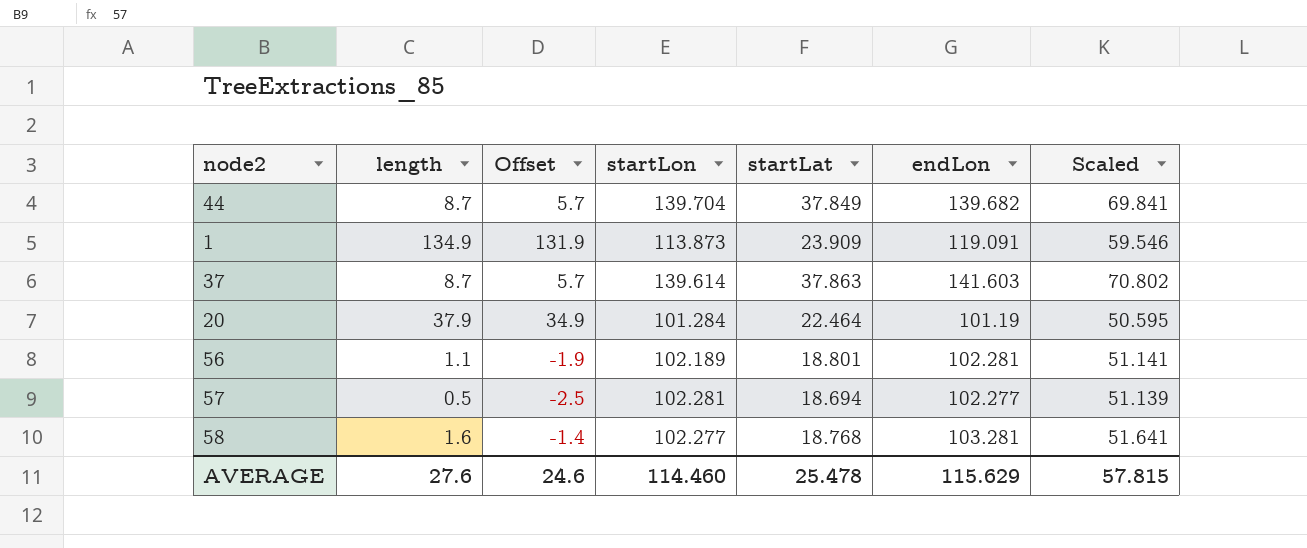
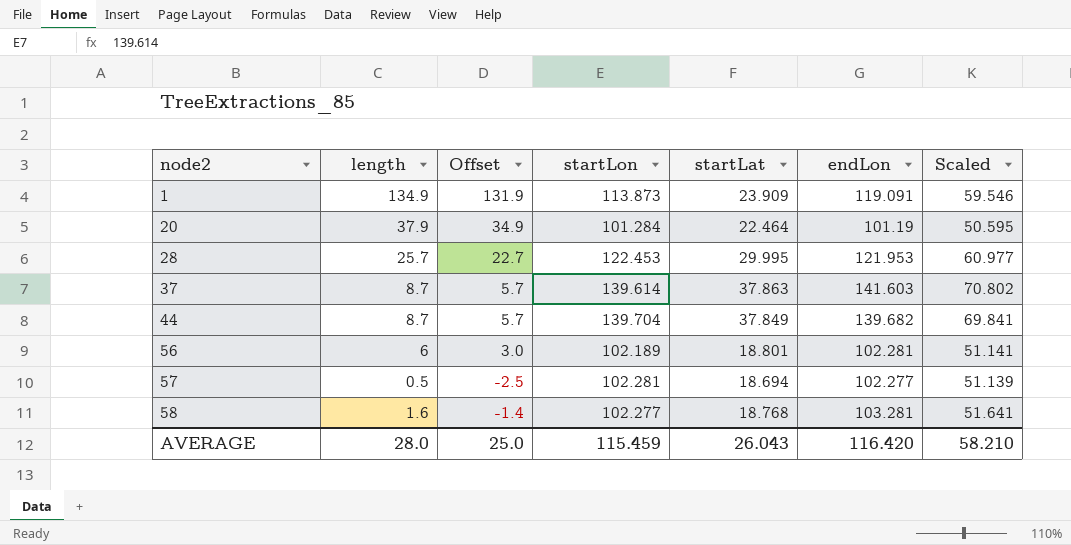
row order: none -> node2 ascending
row 28: none -> 25.7 | 22.7 | 122.453 | 29.995 | 121.953 | 60.977
56 | length: 1.1 -> 6
56 | Offset: -1.9 -> 3.0
AVERAGE | length: 27.6 -> 28.0
AVERAGE | Offset: 24.6 -> 25.0
AVERAGE | startLon: 114.460 -> 115.459
AVERAGE | startLat: 25.478 -> 26.043
AVERAGE | endLon: 115.629 -> 116.420
AVERAGE | Scaled: 57.815 -> 58.210

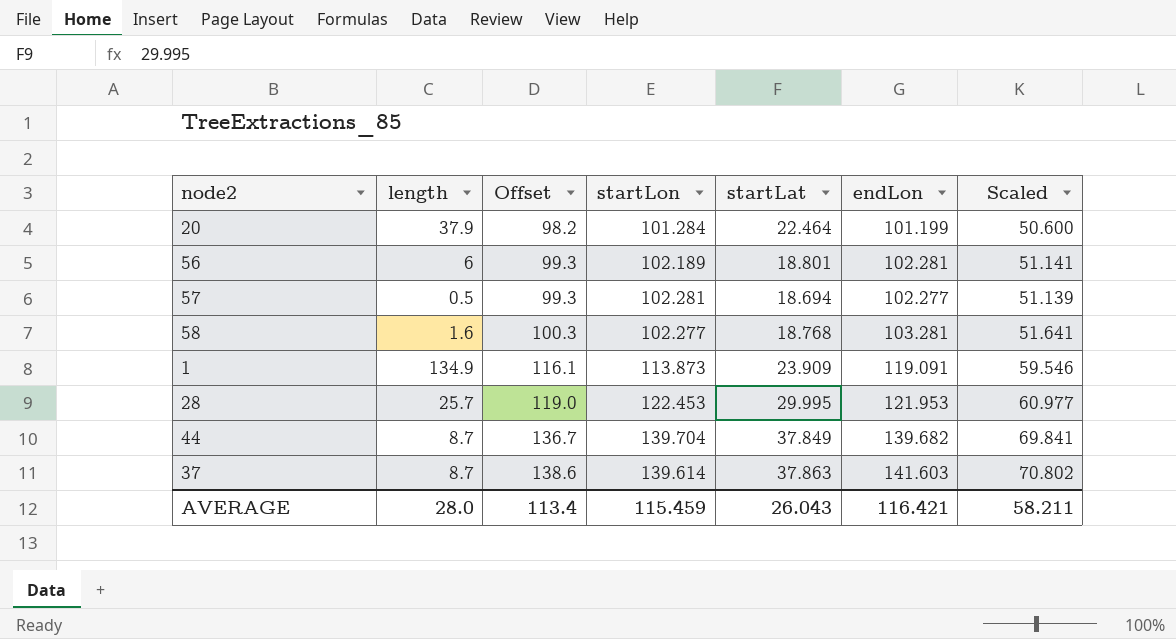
row order: node2 ascending -> Offset ascending
column Offset | formula: [length] - 3 -> [endLon] - 3
20 | endLon: 101.19 -> 101.199
20 | Scaled: 50.595 -> 50.600
AVERAGE | Offset: 25.0 -> 113.4
AVERAGE | endLon: 116.420 -> 116.421
AVERAGE | Scaled: 58.210 -> 58.211

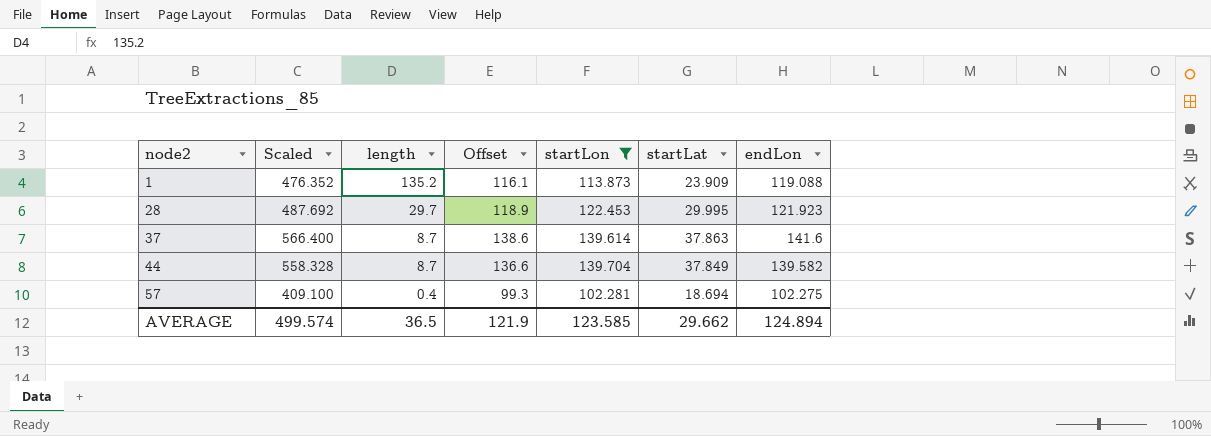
filter: none -> startLon >= 102.281
row order: Offset ascending -> node2 ascending
column Scaled | formula: [endLon] * 0.5 -> [endLon] * 4
column Scaled | position: 7 -> 2
1 | length: 134.9 -> 135.2
1 | endLon: 119.091 -> 119.088
28 | length: 25.7 -> 29.7
28 | Offset: 119.0 -> 118.9
28 | endLon: 121.953 -> 121.923
37 | endLon: 141.603 -> 141.6
44 | Offset: 136.7 -> 136.6
44 | endLon: 139.682 -> 139.582
57 | length: 0.5 -> 0.4
57 | endLon: 102.277 -> 102.275
AVERAGE | Scaled: 58.211 -> 499.574
AVERAGE | length: 28.0 -> 36.5
AVERAGE | Offset: 113.4 -> 121.9
AVERAGE | startLon: 115.459 -> 123.585
AVERAGE | startLat: 26.043 -> 29.662
AVERAGE | endLon: 116.421 -> 124.894

